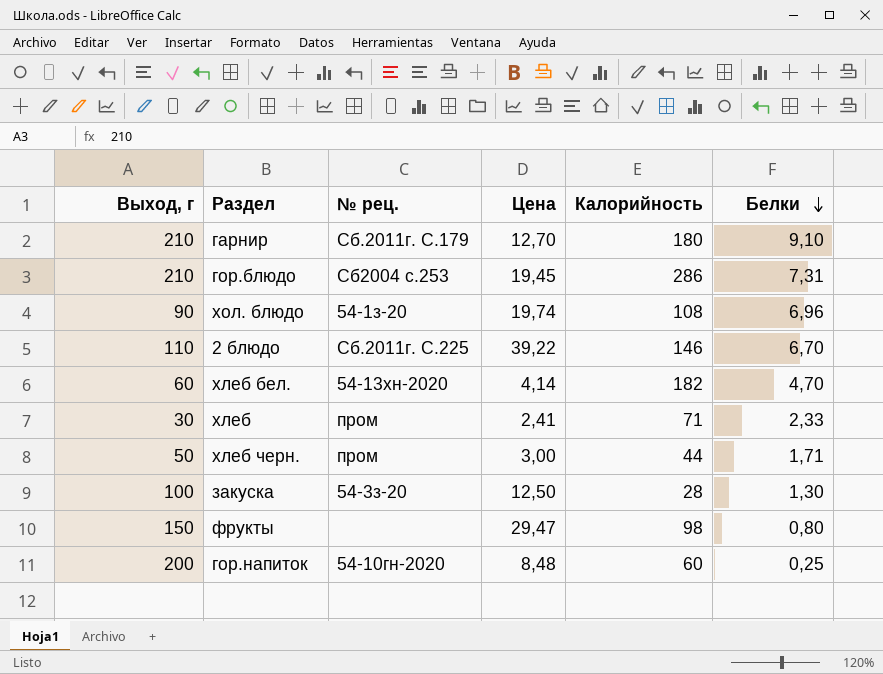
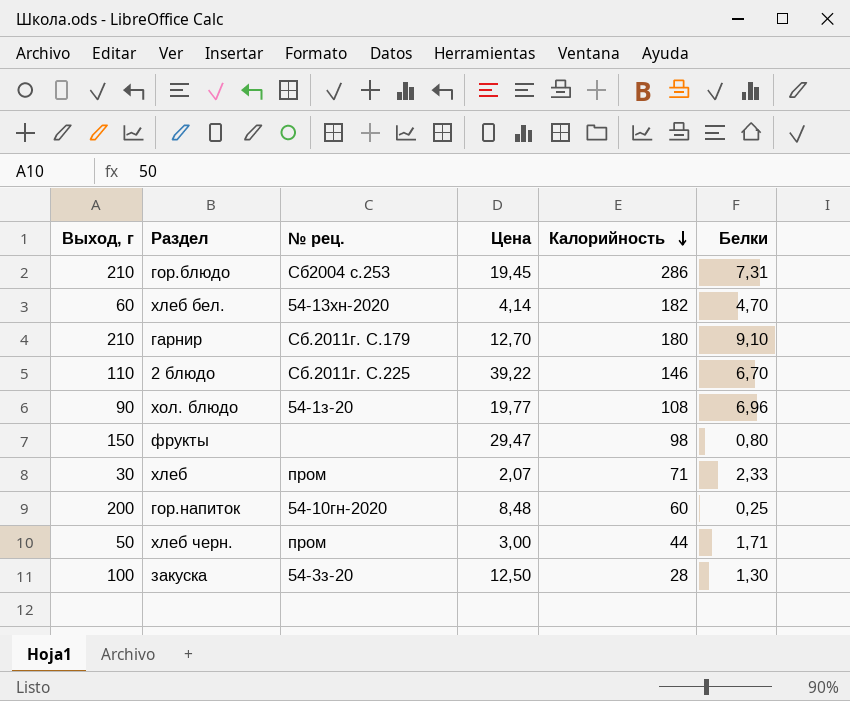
row order: Белки descending -> Калорийность descending
хол. блюдо | Цена: 19,74 -> 19,77
хлеб | Цена: 2,41 -> 2,07

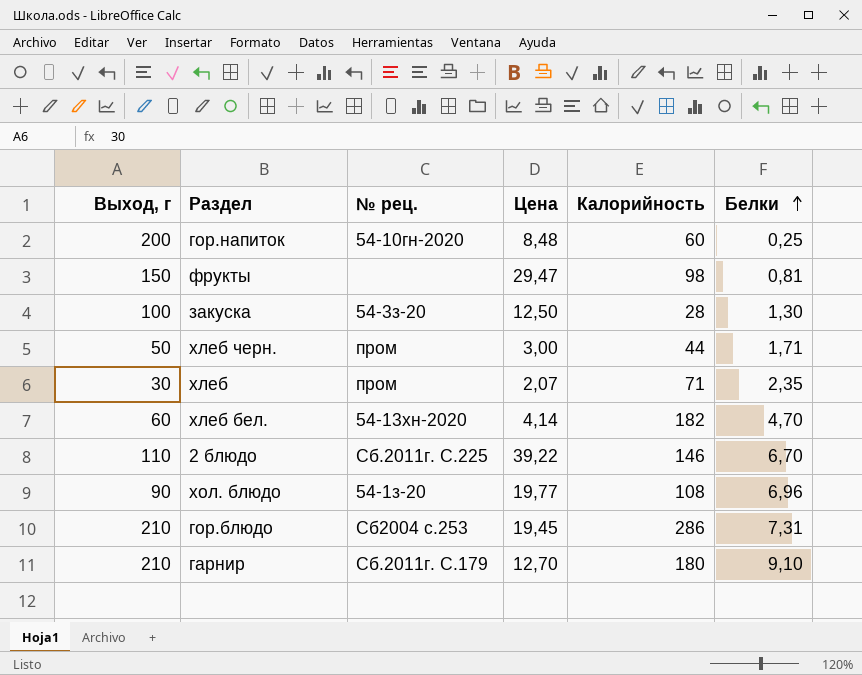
row order: Калорийность descending -> Белки ascending
фрукты | Белки: 0,80 -> 0,81
хлеб | Белки: 2,33 -> 2,35

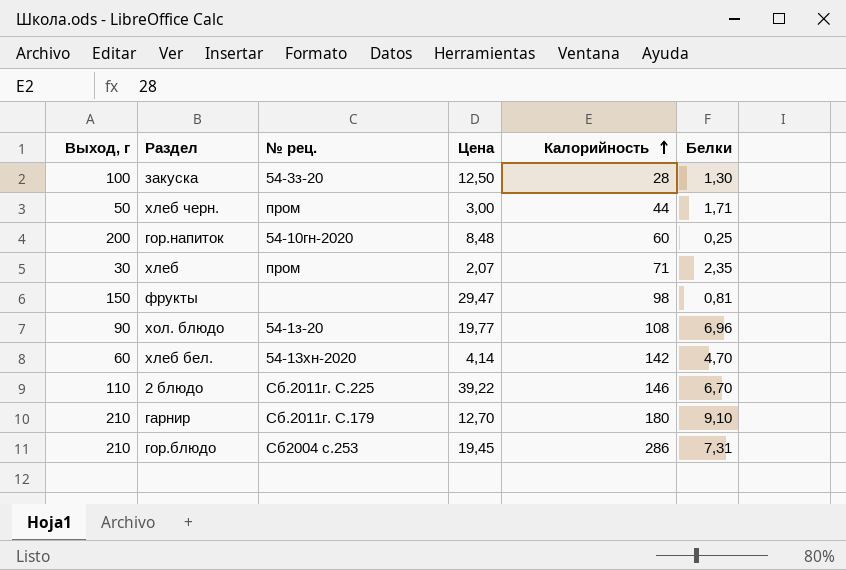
row order: Белки ascending -> Калорийность ascending
хлеб бел. | Калорийность: 182 -> 142

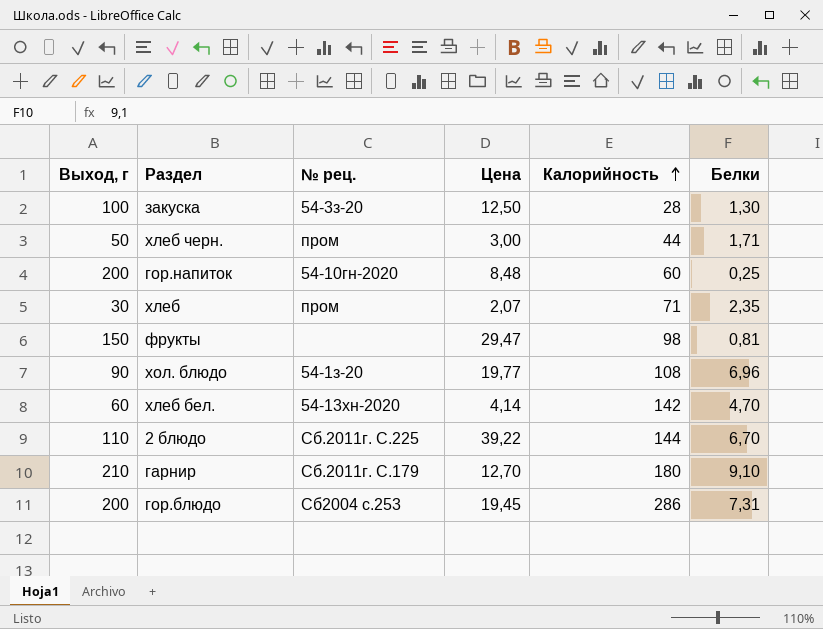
2 блюдо | Калорийность: 146 -> 144
гор.блюдо | Выход, г: 210 -> 200

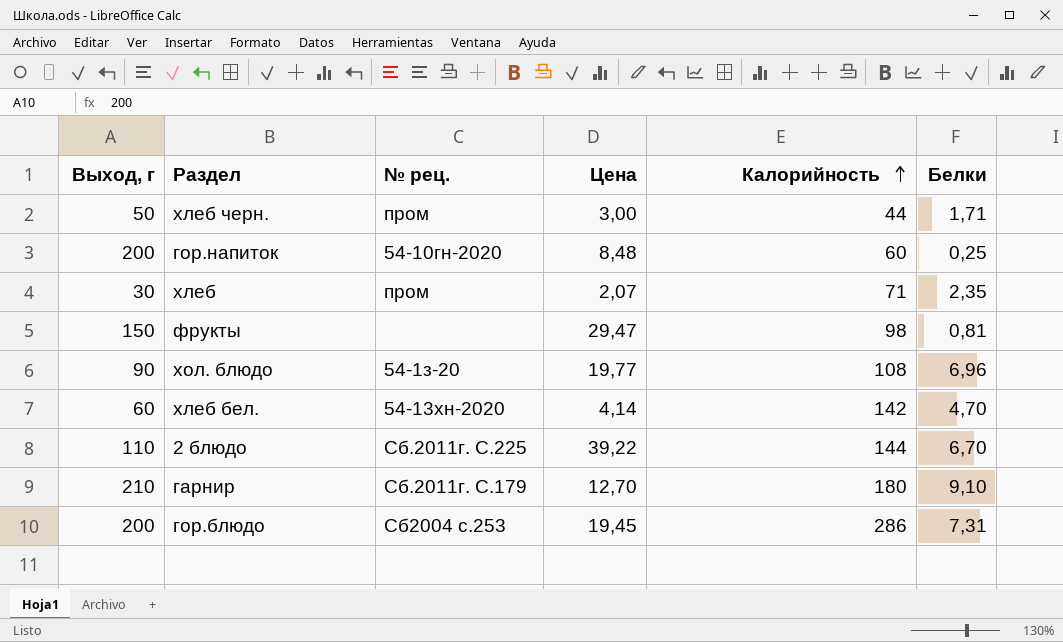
row закуска: 100 | 54-3з-20 | 12,50 | 28 | 1,30 -> none

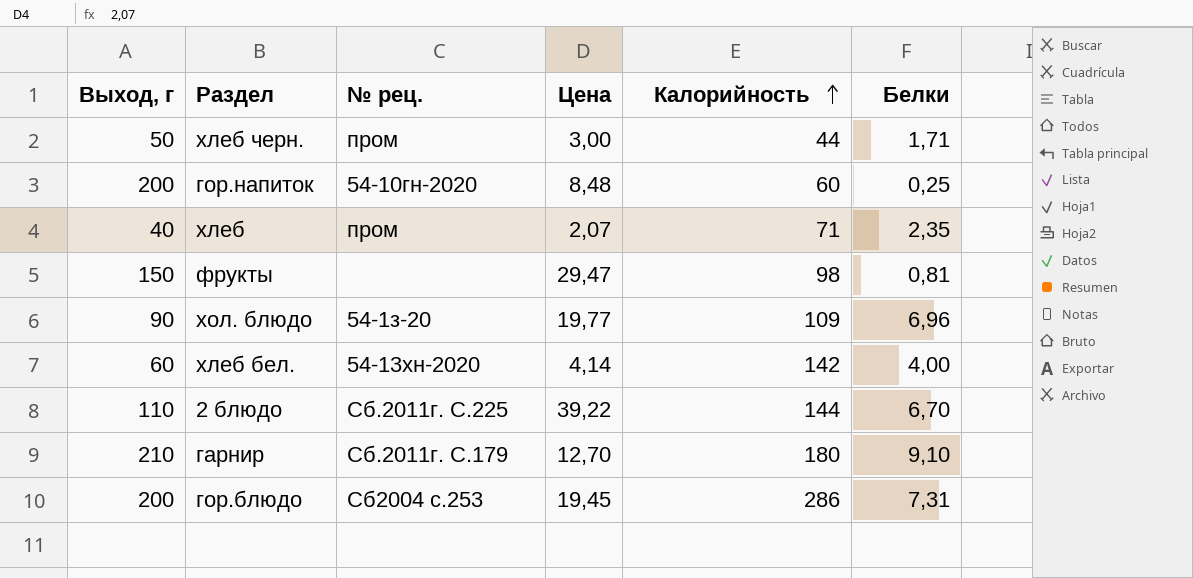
хлеб | Выход, г: 30 -> 40
хол. блюдо | Калорийность: 108 -> 109
хлеб бел. | Белки: 4,70 -> 4,00

